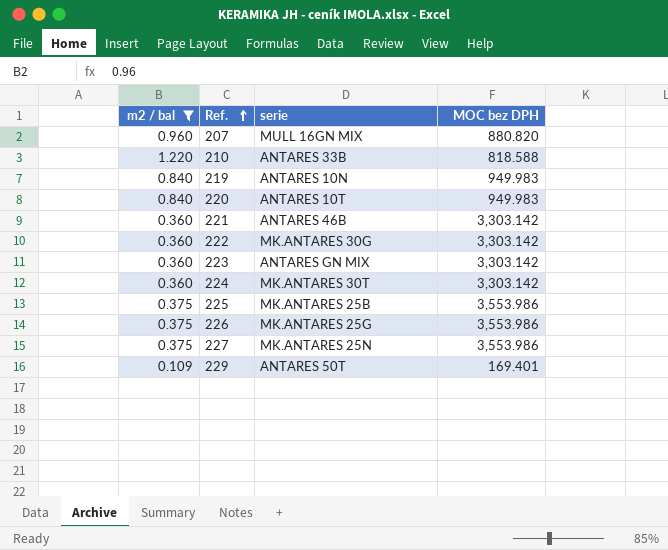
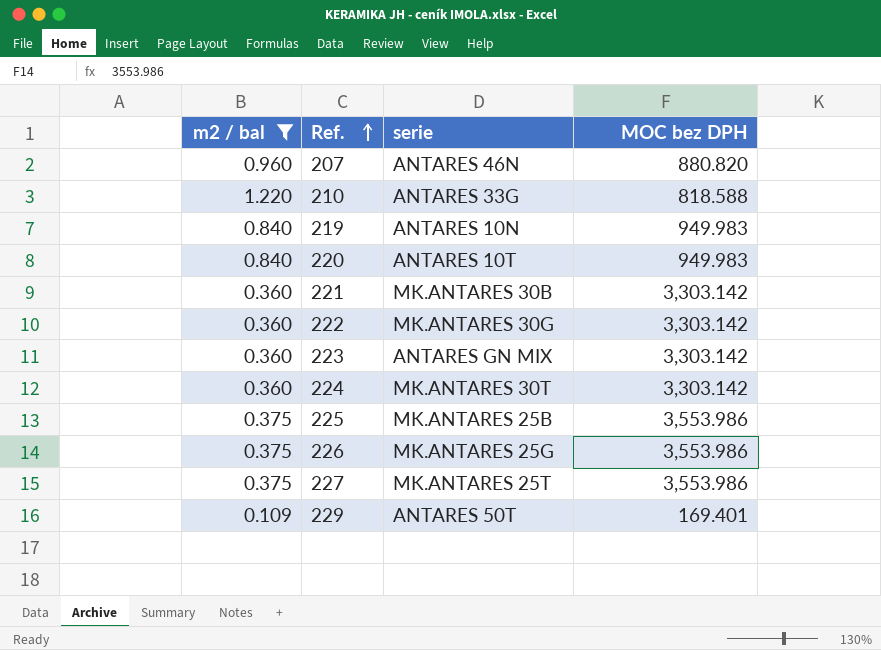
207 | serie: MULL 16GN MIX -> ANTARES 46N
210 | serie: ANTARES 33B -> ANTARES 33G
221 | serie: ANTARES 46B -> MK.ANTARES 30B
227 | serie: MK.ANTARES 25N -> MK.ANTARES 25T

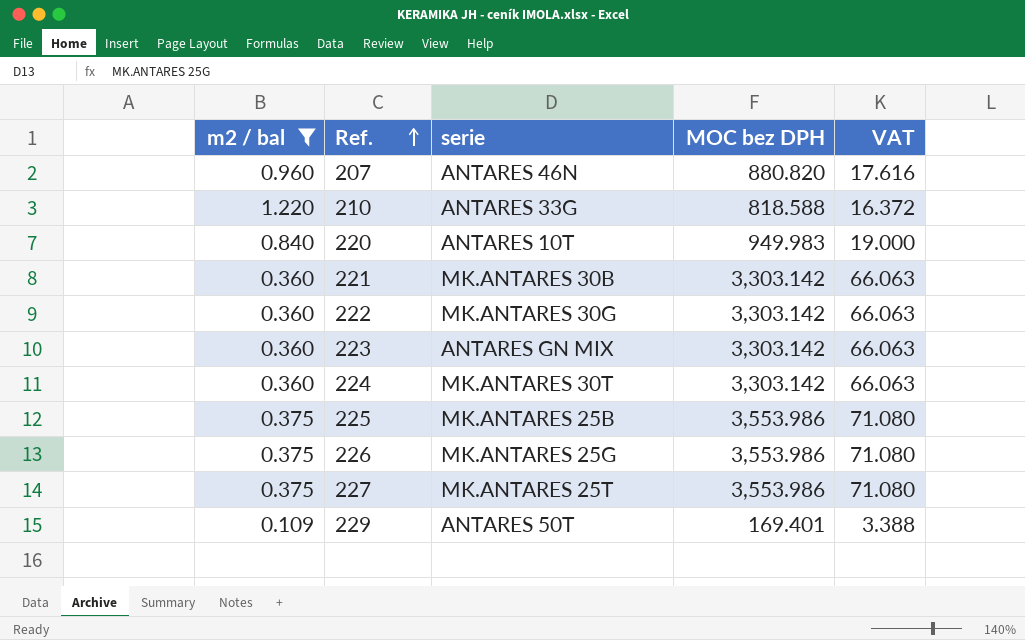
column VAT | formula: none -> [MOC bez DPH] * 0.02
row 219: 0.840 | ANTARES 10N | 949.983 -> none

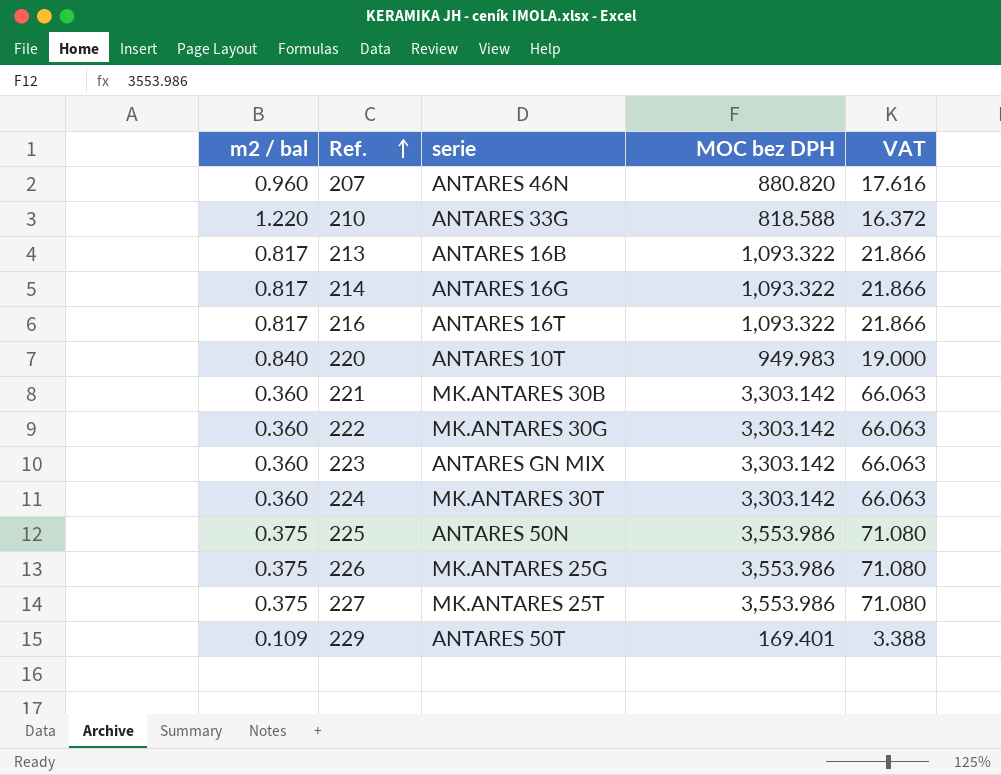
filter: m2 / bal != 0.817 -> none
225 | serie: MK.ANTARES 25B -> ANTARES 50N

